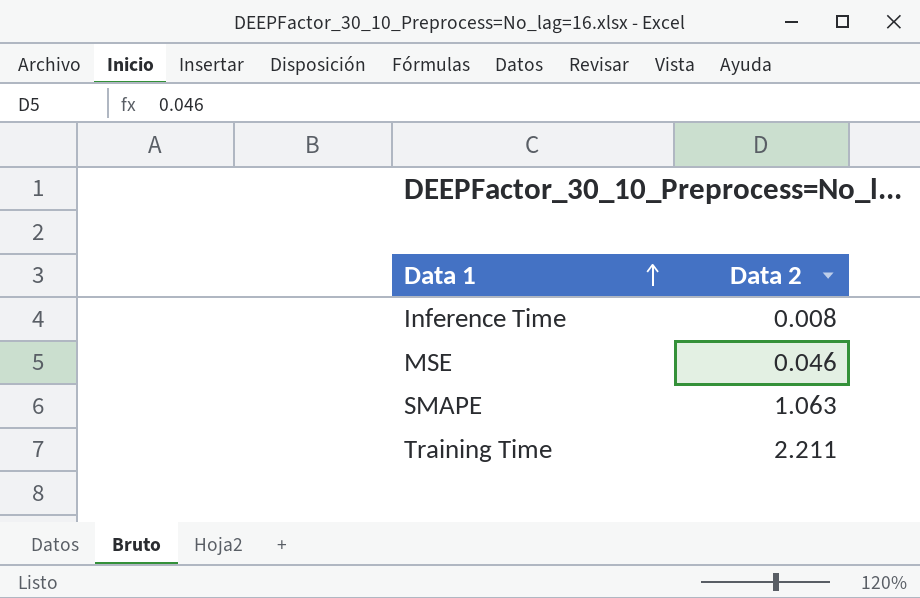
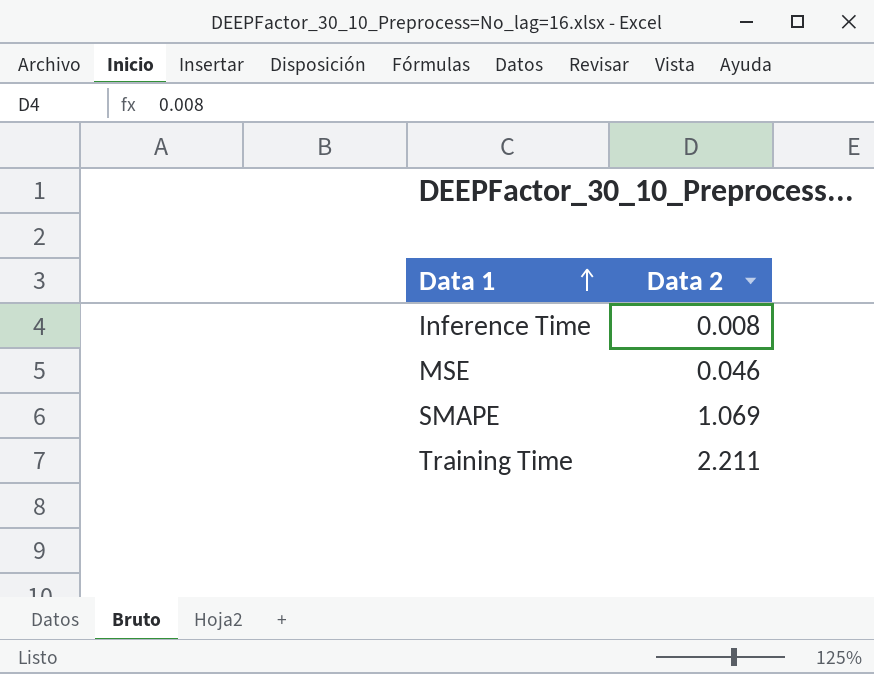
SMAPE | Data 2: 1.063 -> 1.069

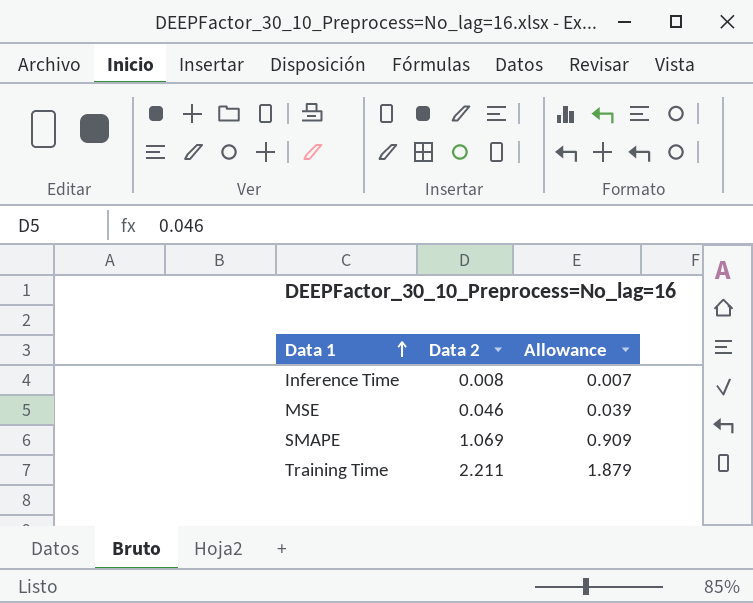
column Allowance | formula: none -> [Data 2] * 0.85

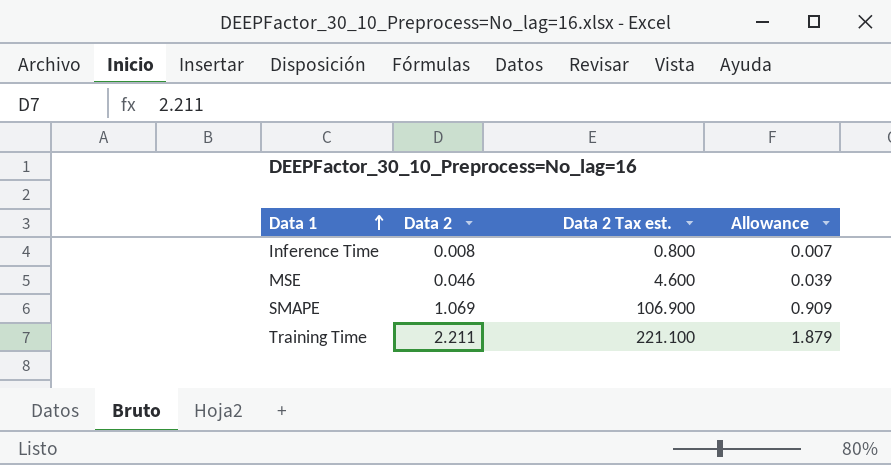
column Data 2 Tax est. | formula: none -> [Data 2] * 100

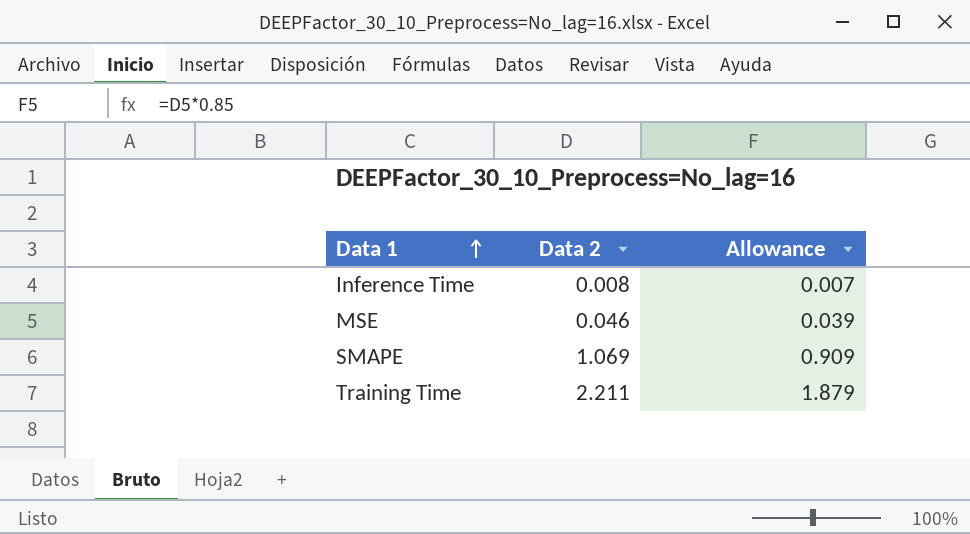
column Data 2 Tax est. | formula: [Data 2] * 100 -> none

